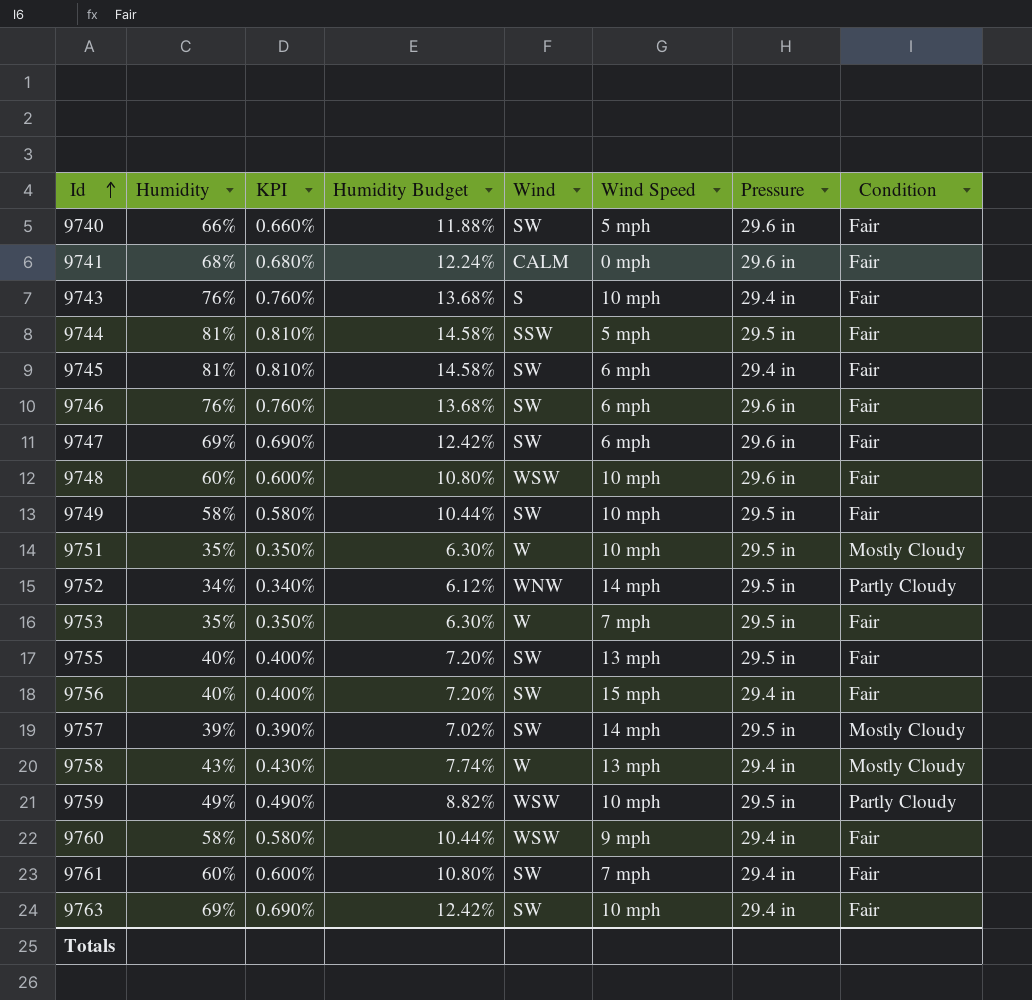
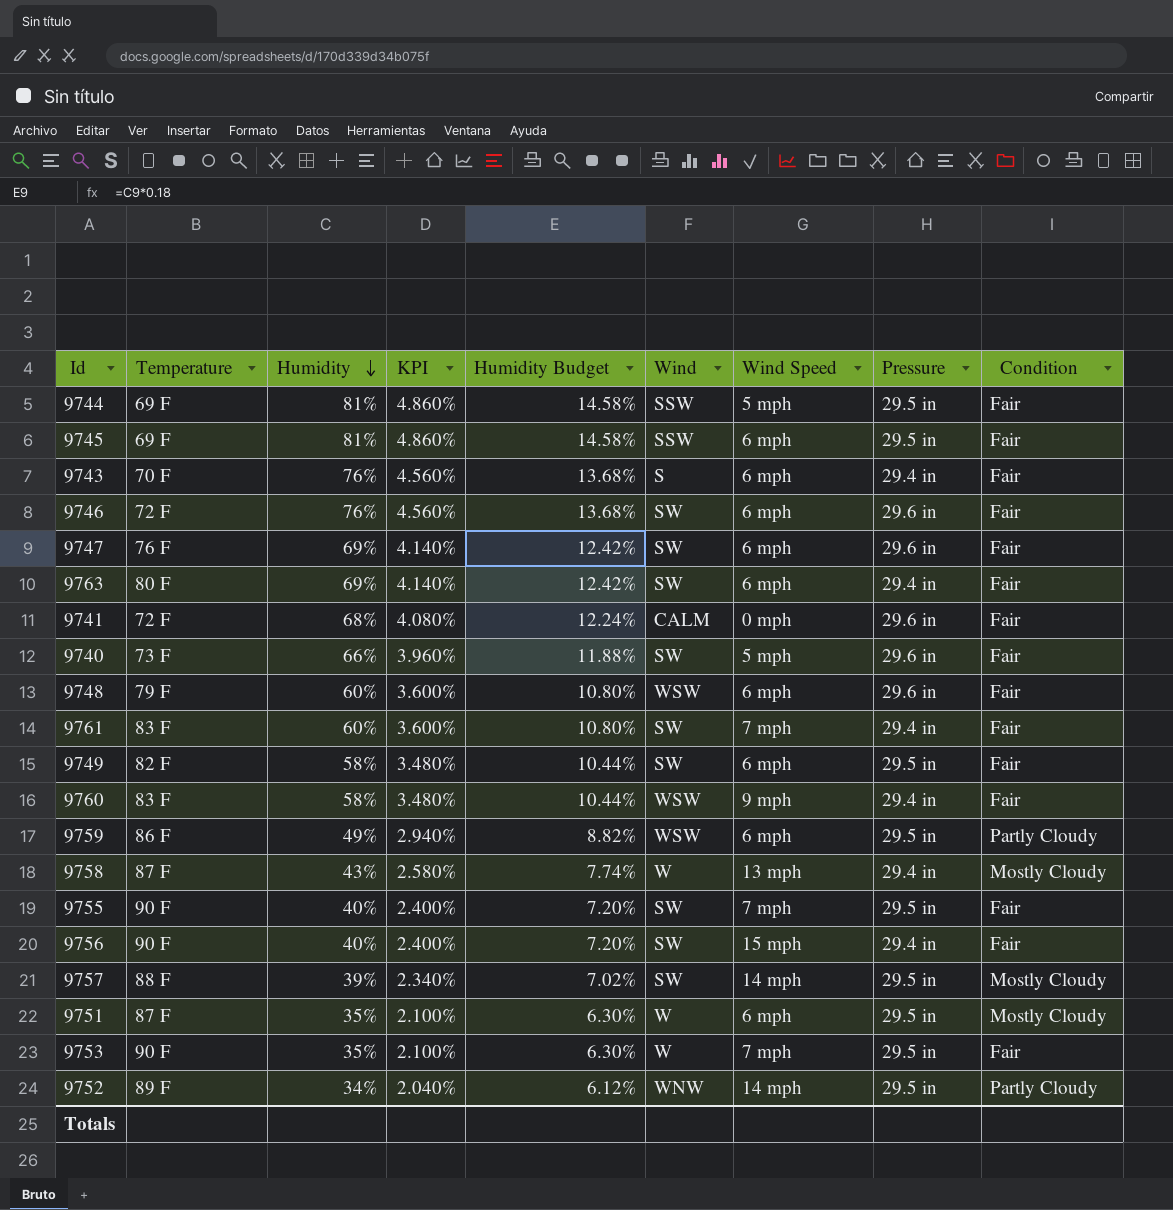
row order: Id ascending -> Humidity descending
column Temperature | position: none -> 2
column KPI | formula: [Humidity] * 0.01 -> [Humidity] * 0.06
9745 | Wind: SW -> SSW
9745 | Pressure: 29.4 in -> 29.5 in
9743 | Wind Speed: 10 mph -> 6 mph
9763 | Wind Speed: 10 mph -> 6 mph
9748 | Wind Speed: 10 mph -> 6 mph
9749 | Wind Speed: 10 mph -> 6 mph
9759 | Wind Speed: 10 mph -> 6 mph
9755 | Wind Speed: 13 mph -> 7 mph
9751 | Wind Speed: 10 mph -> 6 mph

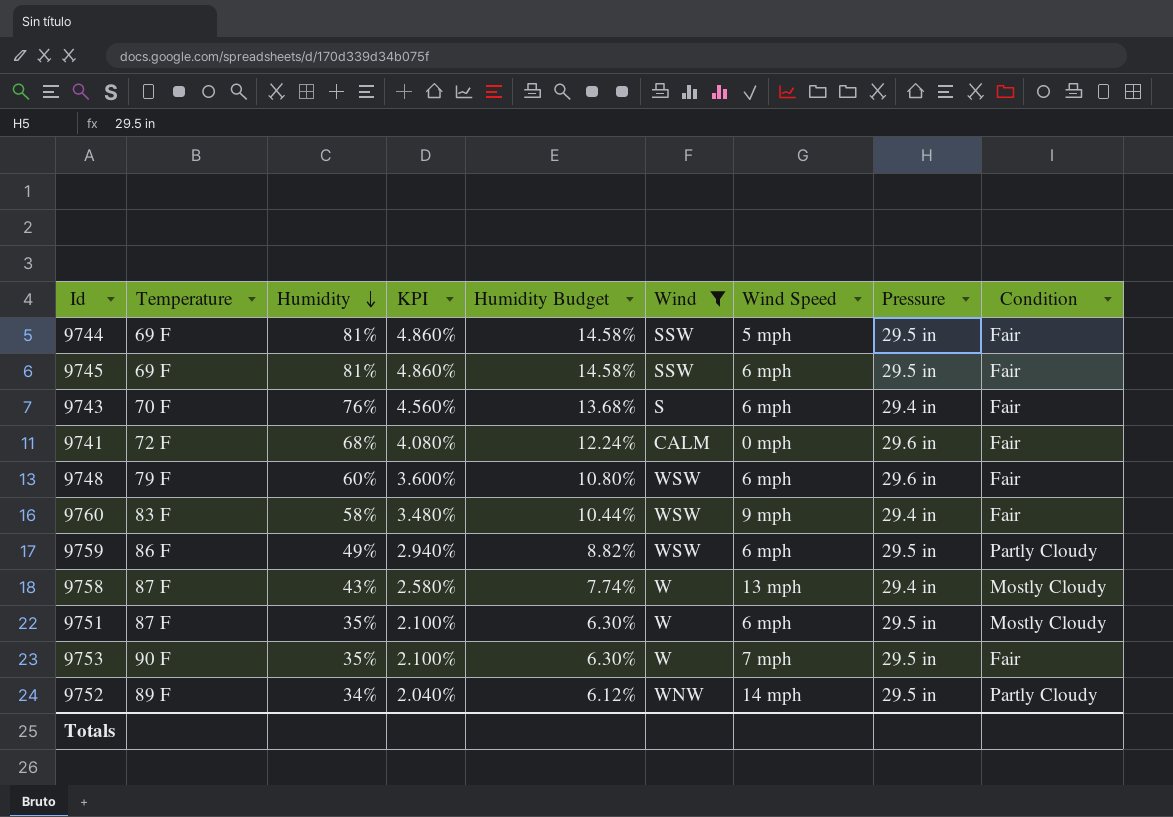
filter: none -> Wind != SW

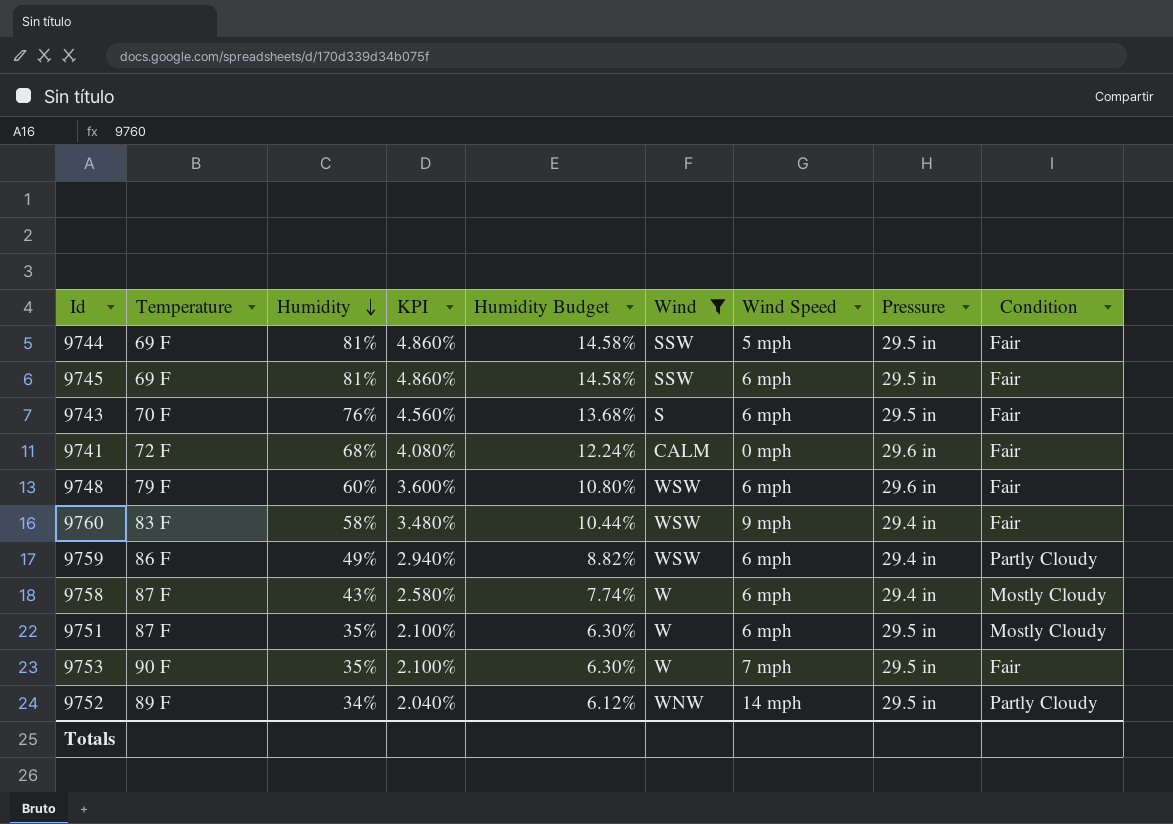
9743 | Pressure: 29.4 in -> 29.5 in
9759 | Pressure: 29.5 in -> 29.4 in
9758 | Wind Speed: 13 mph -> 6 mph

